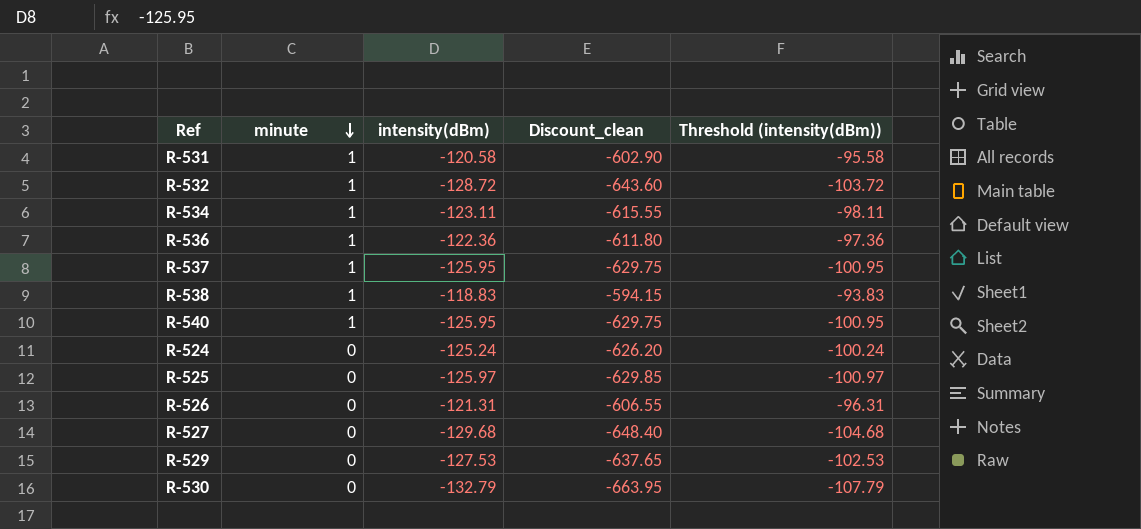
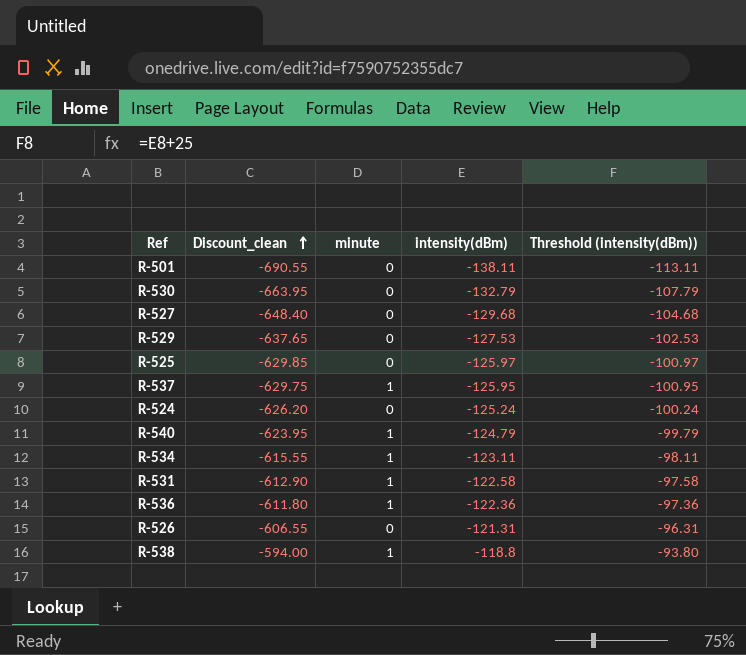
row order: minute descending -> Discount_clean ascending
column Discount_clean | position: 4 -> 2
row R-532: 1 | -128.72 | -643.60 | -103.72 -> none
row R-501: none -> -690.55 | 0 | -138.11 | -113.11
R-540 | Discount_clean: -629.75 -> -623.95
R-540 | intensity(dBm): -125.95 -> -124.79
R-540 | Threshold (intensity(dBm)): -100.95 -> -99.79
R-531 | Discount_clean: -602.90 -> -612.90
R-531 | intensity(dBm): -120.58 -> -122.58
R-531 | Threshold (intensity(dBm)): -95.58 -> -97.58
R-538 | Discount_clean: -594.15 -> -594.00
R-538 | intensity(dBm): -118.83 -> -118.8
R-538 | Threshold (intensity(dBm)): -93.83 -> -93.80

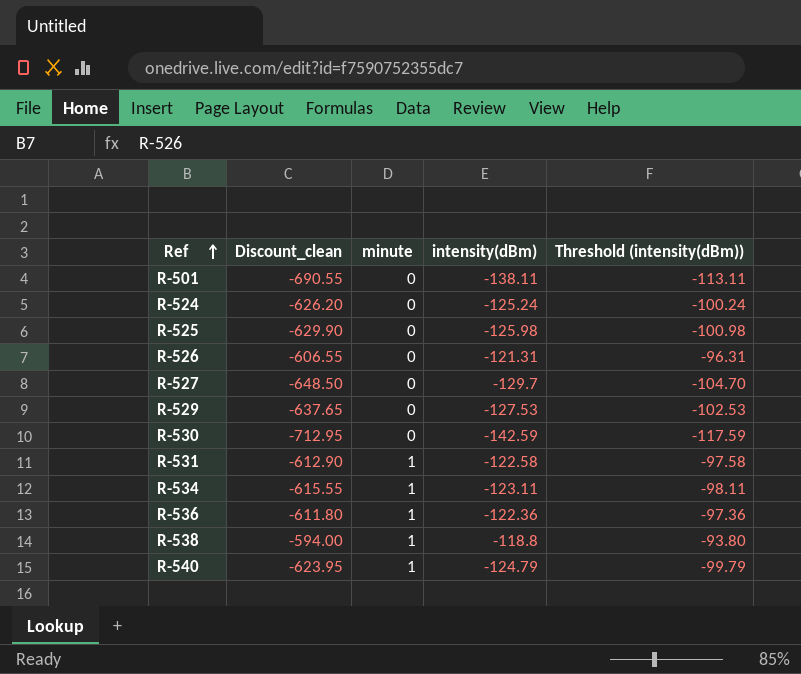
row order: Discount_clean ascending -> Ref ascending
row R-537: -629.75 | 1 | -125.95 | -100.95 -> none
R-525 | Discount_clean: -629.85 -> -629.90
R-525 | intensity(dBm): -125.97 -> -125.98
R-525 | Threshold (intensity(dBm)): -100.97 -> -100.98
R-527 | Discount_clean: -648.40 -> -648.50
R-527 | intensity(dBm): -129.68 -> -129.7
R-527 | Threshold (intensity(dBm)): -104.68 -> -104.70
R-530 | Discount_clean: -663.95 -> -712.95
R-530 | intensity(dBm): -132.79 -> -142.59
R-530 | Threshold (intensity(dBm)): -107.79 -> -117.59

